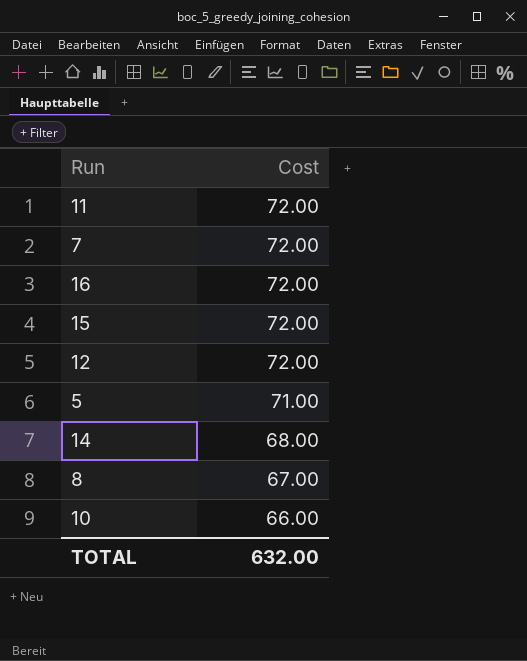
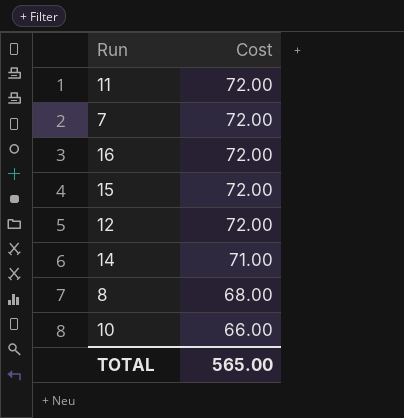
row 5: 71.00 -> none
14 | Cost: 68.00 -> 71.00
8 | Cost: 67.00 -> 68.00
TOTAL | Cost: 632.00 -> 565.00

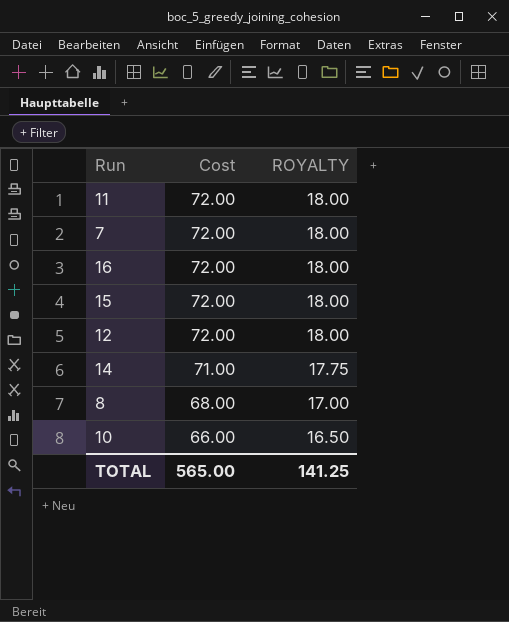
column ROYALTY | formula: none -> [Cost] * 0.25

